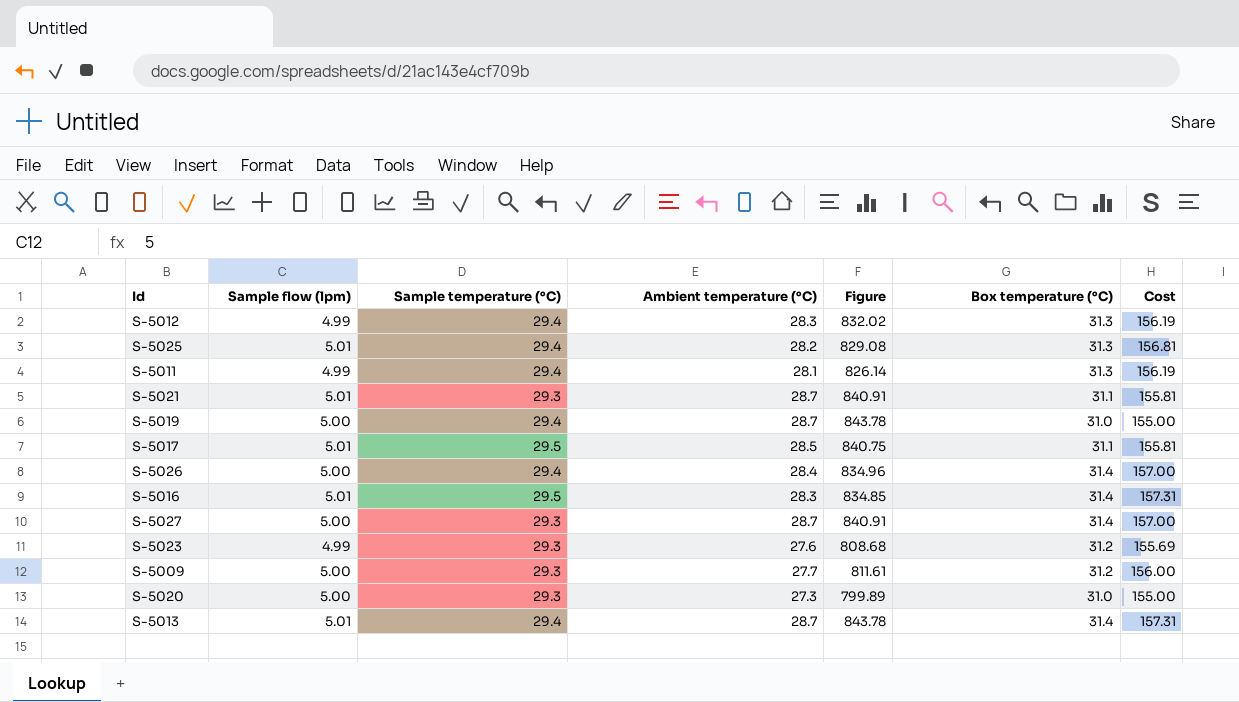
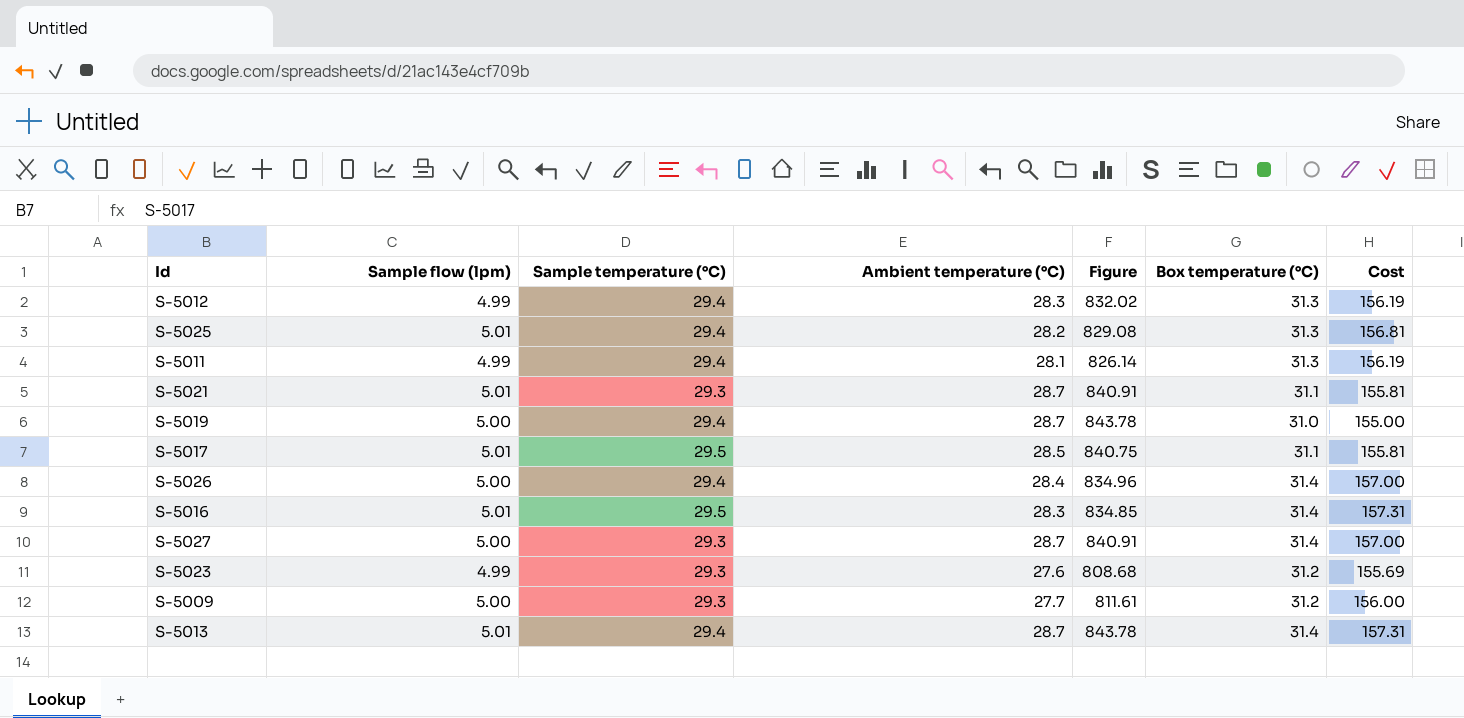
row S-5020: 5.00 | 29.3 | 27.3 | 799.89 | 31.0 | 155.00 -> none

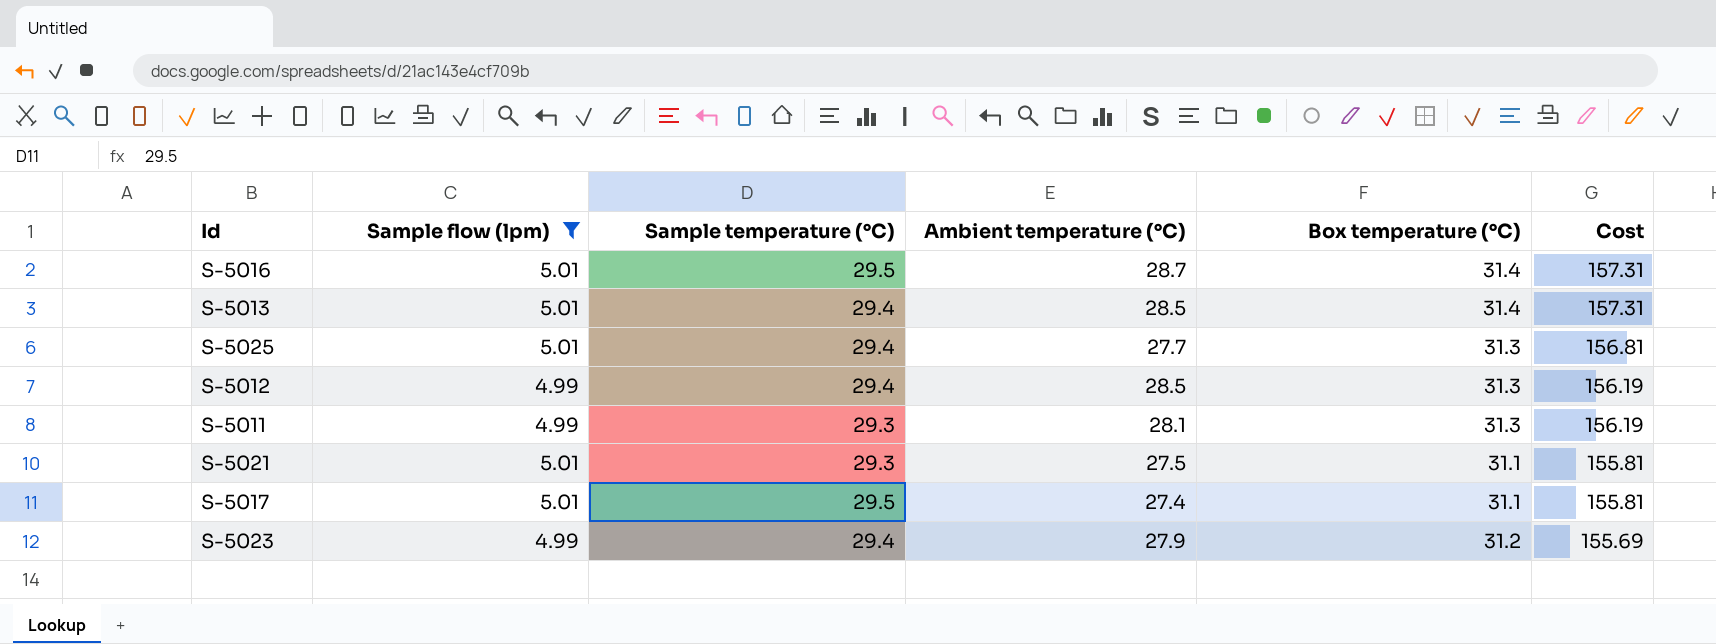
filter: none -> Sample flow (lpm) != 5.00
row order: none -> Cost descending
column Figure | formula: [Sample temperature (°C)] * [Ambient temperature (°C)] -> none
S-5016 | Ambient temperature (°C): 28.3 -> 28.7
S-5013 | Ambient temperature (°C): 28.7 -> 28.5
S-5025 | Ambient temperature (°C): 28.2 -> 27.7
S-5012 | Ambient temperature (°C): 28.3 -> 28.5
S-5011 | Sample temperature (°C): 29.4 -> 29.3
S-5021 | Ambient temperature (°C): 28.7 -> 27.5
S-5017 | Ambient temperature (°C): 28.5 -> 27.4
S-5023 | Sample temperature (°C): 29.3 -> 29.4
S-5023 | Ambient temperature (°C): 27.6 -> 27.9

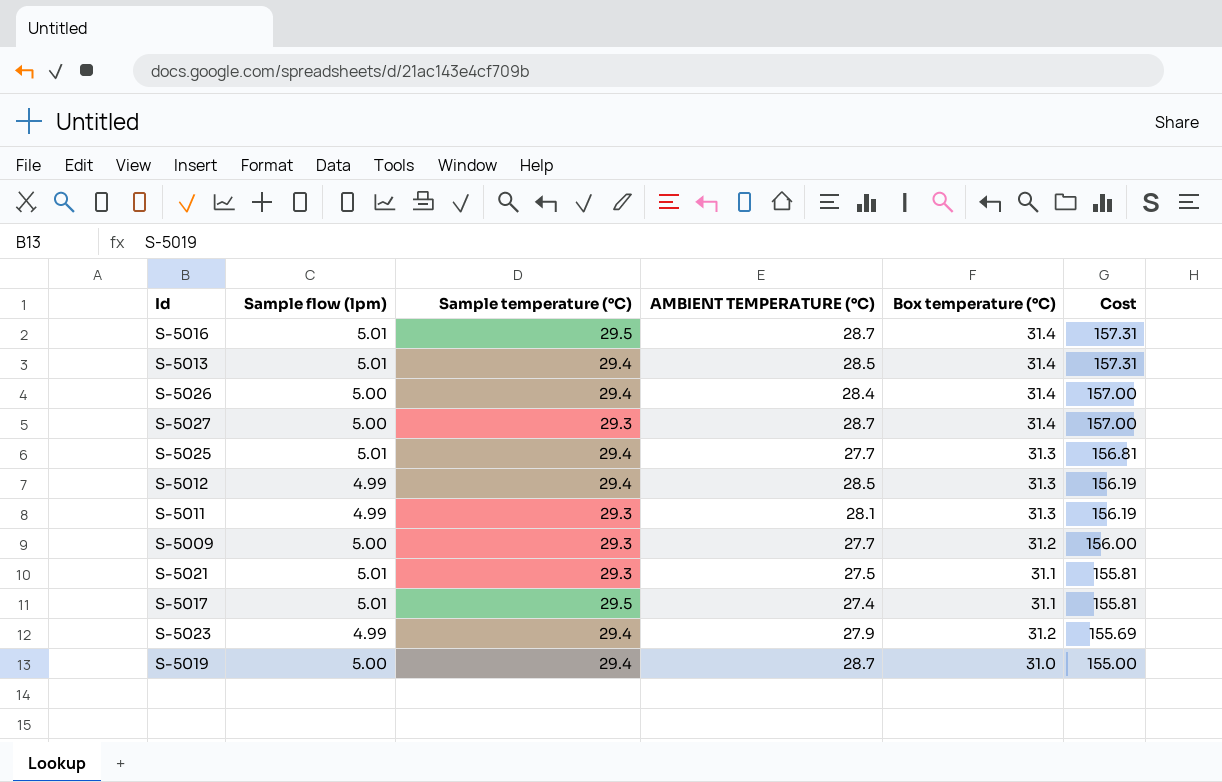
filter: Sample flow (lpm) != 5.00 -> none
column name: Ambient temperature (°C) -> AMBIENT TEMPERATURE (°C)

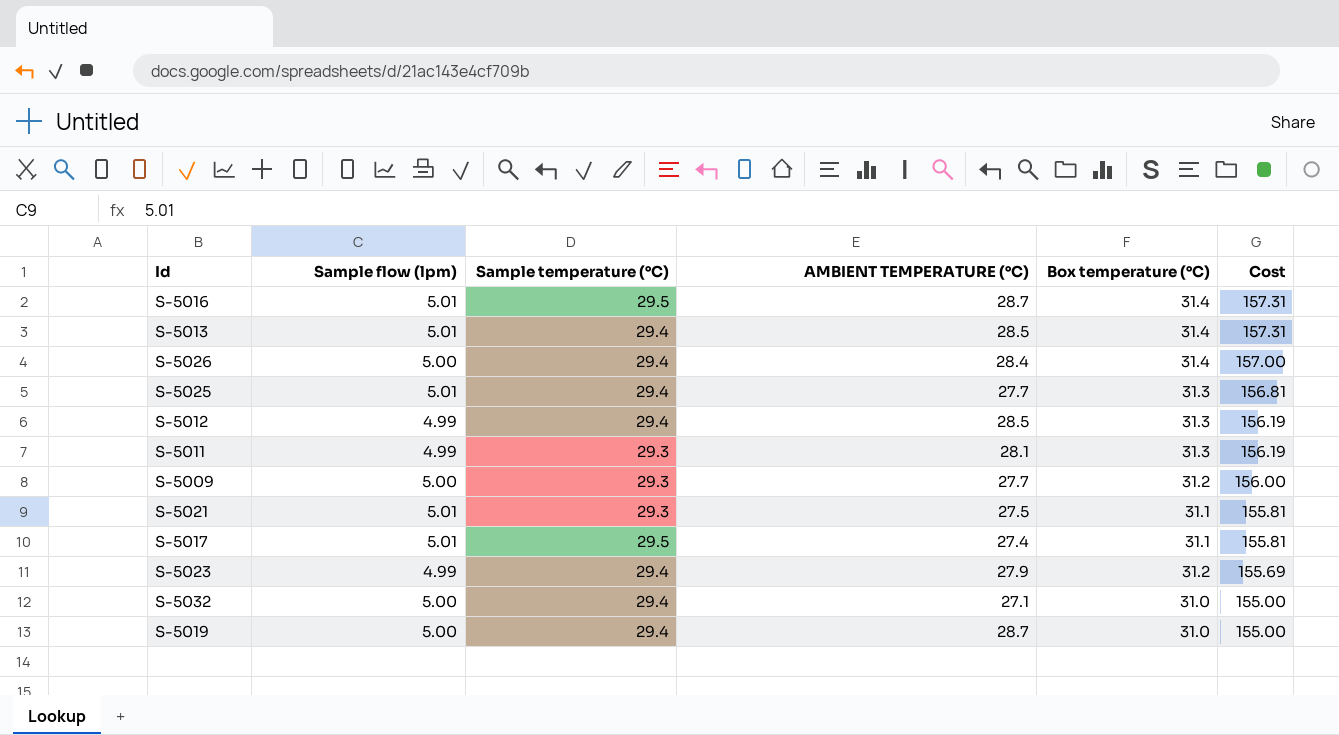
row S-5027: 5.00 | 29.3 | 28.7 | 31.4 | 157.00 -> none
row S-5032: none -> 5.00 | 29.4 | 27.1 | 31.0 | 155.00

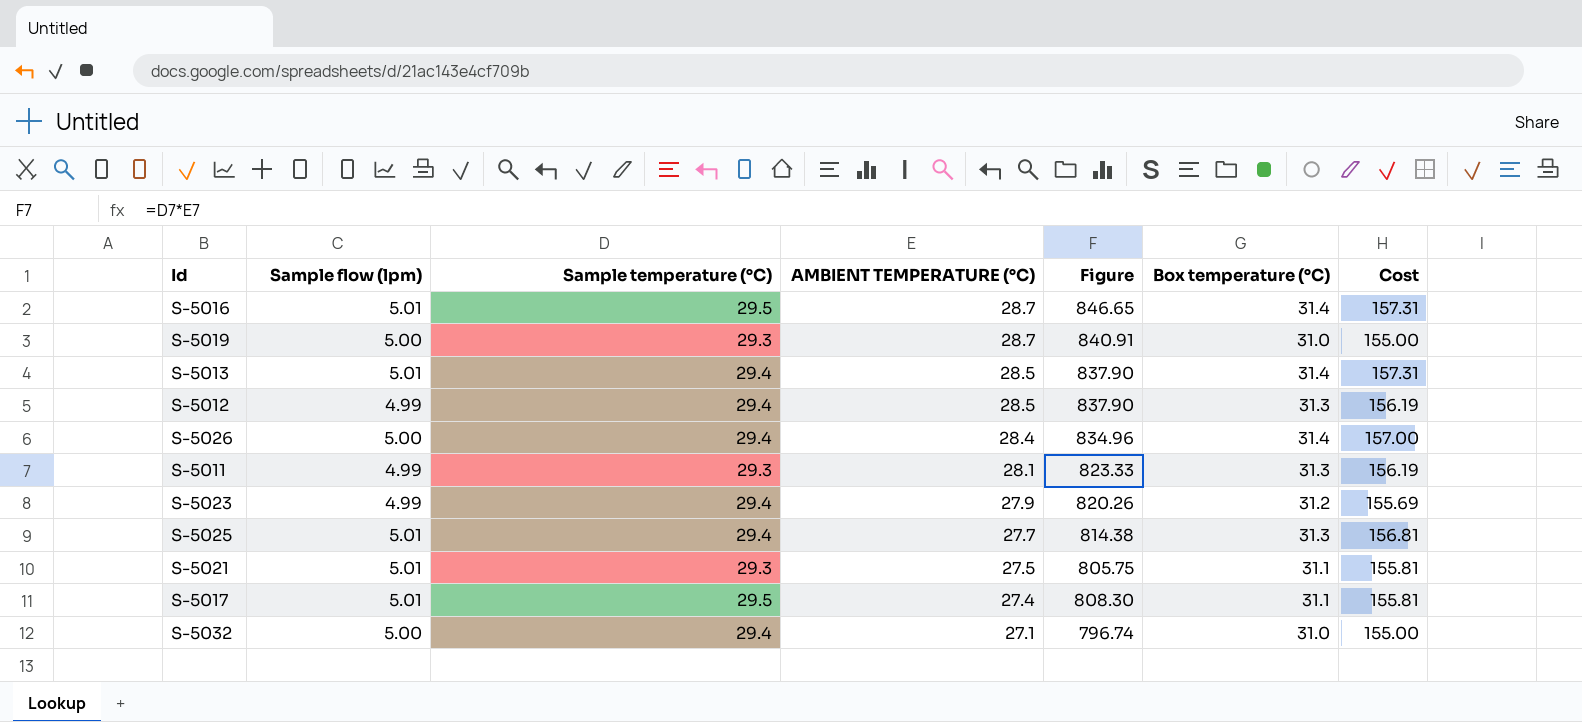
row order: Cost descending -> AMBIENT TEMPERATURE (°C) descending
column Figure | formula: none -> [Sample temperature (°C)] * [AMBIENT TEMPERATURE (°C)]
row S-5009: 5.00 | 29.3 | 27.7 | 31.2 | 156.00 -> none
S-5019 | Sample temperature (°C): 29.4 -> 29.3

